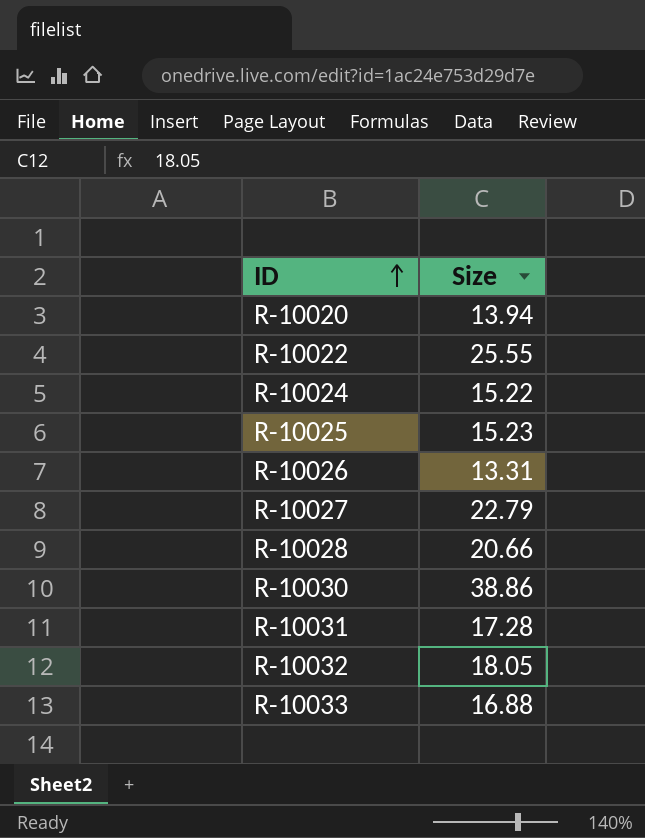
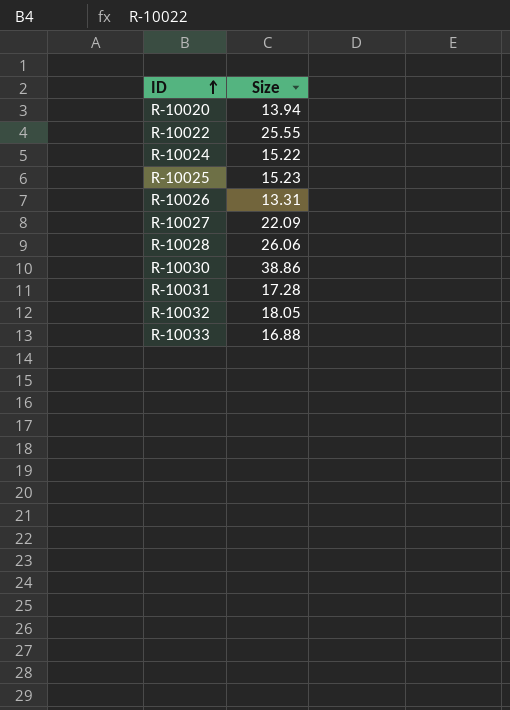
R-10027 | Size: 22.79 -> 22.09
R-10028 | Size: 20.66 -> 26.06

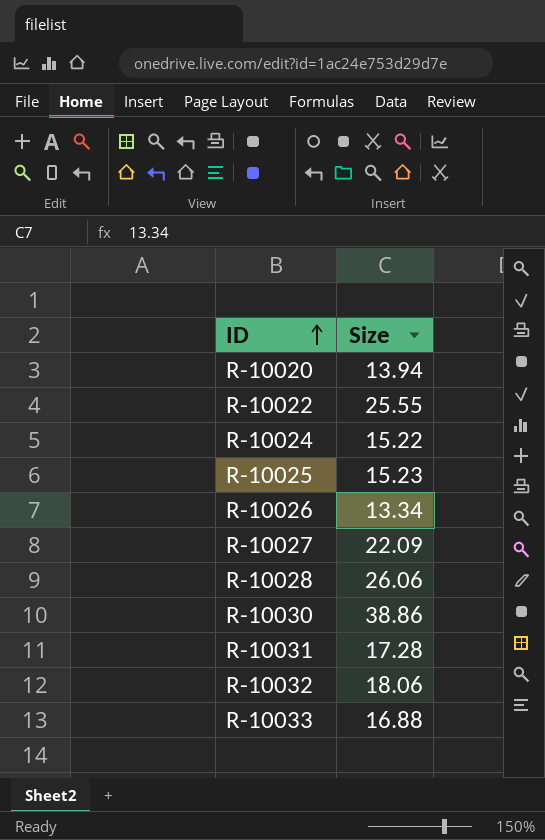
R-10026 | Size: 13.31 -> 13.34
R-10032 | Size: 18.05 -> 18.06

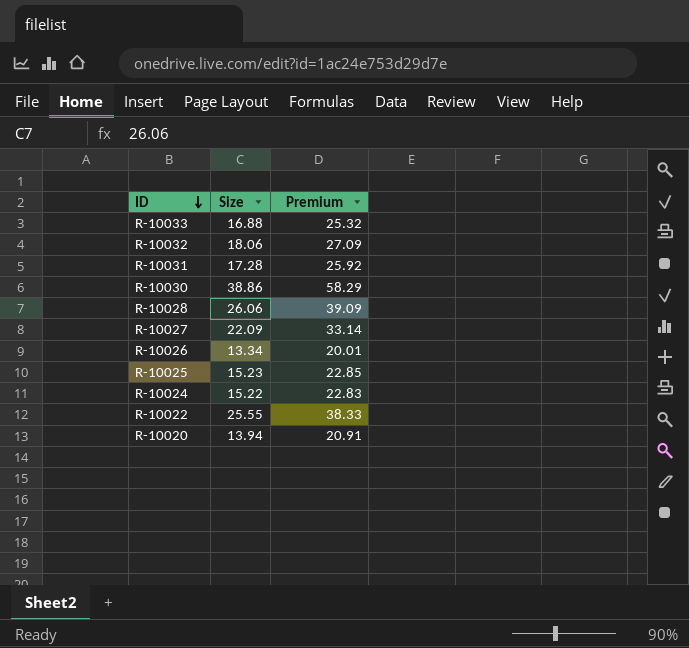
row order: ID ascending -> ID descending
column Premium | formula: none -> [Size] * 1.5

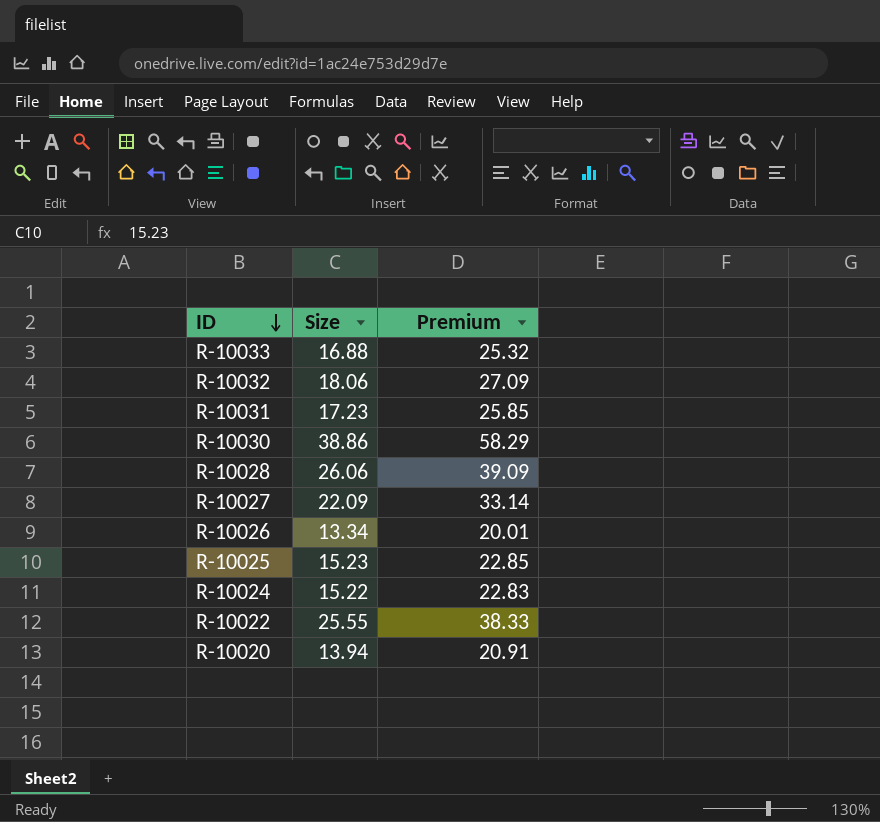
R-10031 | Size: 17.28 -> 17.23
R-10031 | Premium: 25.92 -> 25.85

